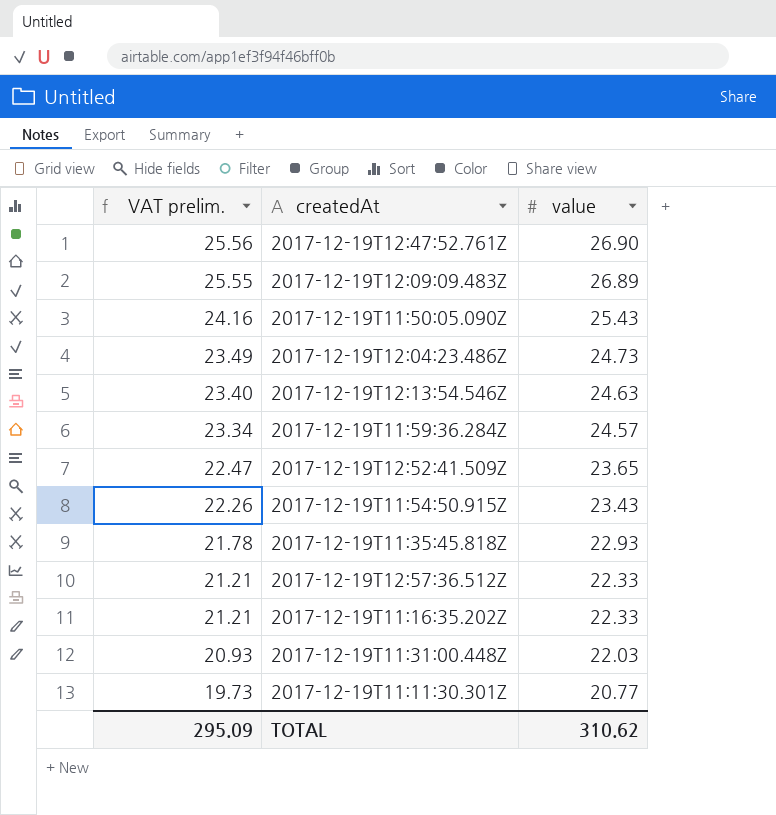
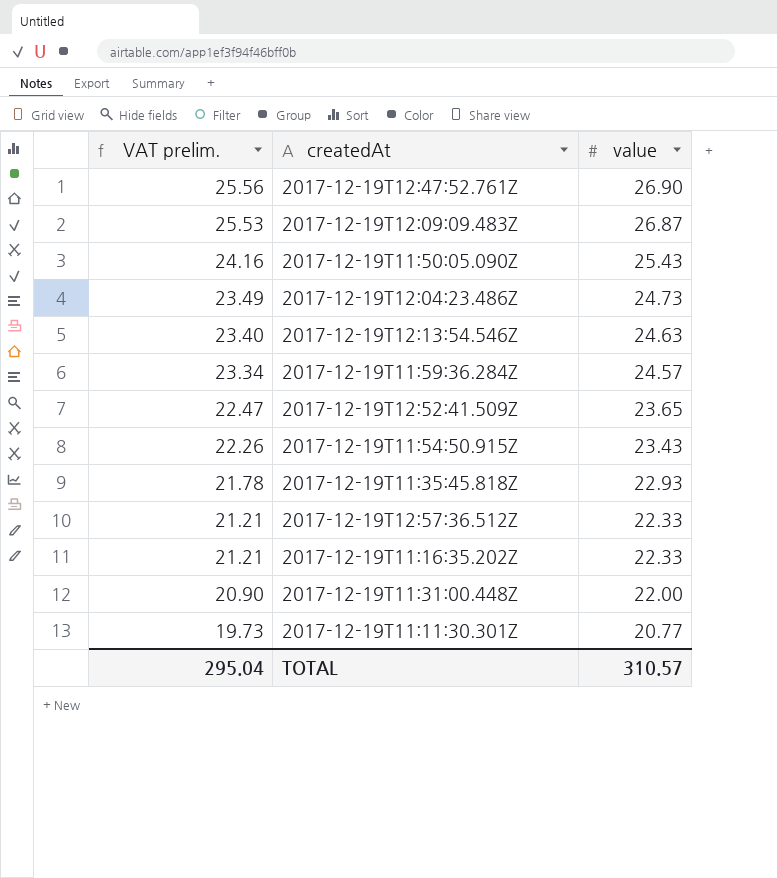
2017-12-19T12:09:09.483Z | VAT prelim.: 25.55 -> 25.53
2017-12-19T12:09:09.483Z | value: 26.89 -> 26.87
2017-12-19T11:31:00.448Z | VAT prelim.: 20.93 -> 20.90
2017-12-19T11:31:00.448Z | value: 22.03 -> 22.00
TOTAL | VAT prelim.: 295.09 -> 295.04
TOTAL | value: 310.62 -> 310.57

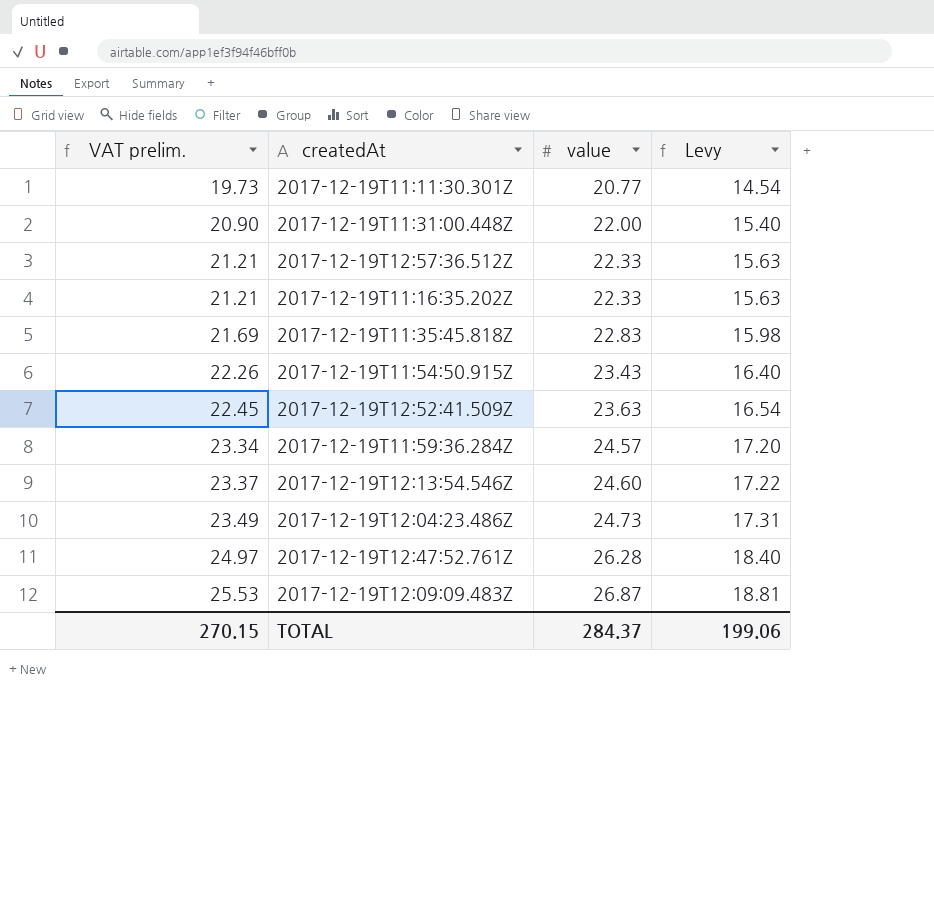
row order: VAT prelim. descending -> VAT prelim. ascending
column Levy | formula: none -> [value] * 0.7
row 2017-12-19T11:50:05.090Z: 24.16 | 25.43 -> none
2017-12-19T11:35:45.818Z | VAT prelim.: 21.78 -> 21.69
2017-12-19T11:35:45.818Z | value: 22.93 -> 22.83
2017-12-19T12:52:41.509Z | VAT prelim.: 22.47 -> 22.45
2017-12-19T12:52:41.509Z | value: 23.65 -> 23.63
2017-12-19T12:13:54.546Z | VAT prelim.: 23.40 -> 23.37
2017-12-19T12:13:54.546Z | value: 24.63 -> 24.60
2017-12-19T12:47:52.761Z | VAT prelim.: 25.56 -> 24.97
2017-12-19T12:47:52.761Z | value: 26.90 -> 26.28
TOTAL | VAT prelim.: 295.04 -> 270.15
TOTAL | value: 310.57 -> 284.37

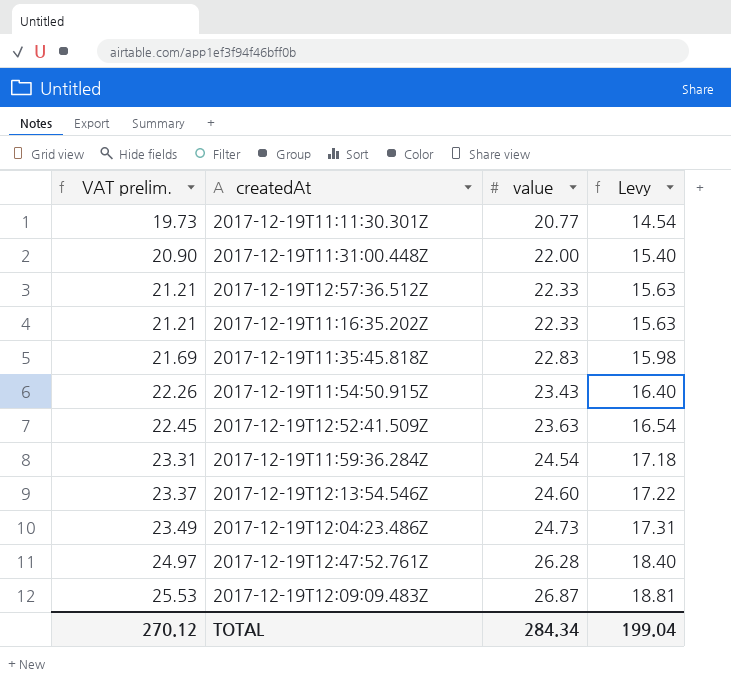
2017-12-19T11:59:36.284Z | VAT prelim.: 23.34 -> 23.31
2017-12-19T11:59:36.284Z | value: 24.57 -> 24.54
2017-12-19T11:59:36.284Z | Levy: 17.20 -> 17.18
TOTAL | VAT prelim.: 270.15 -> 270.12
TOTAL | value: 284.37 -> 284.34
TOTAL | Levy: 199.06 -> 199.04

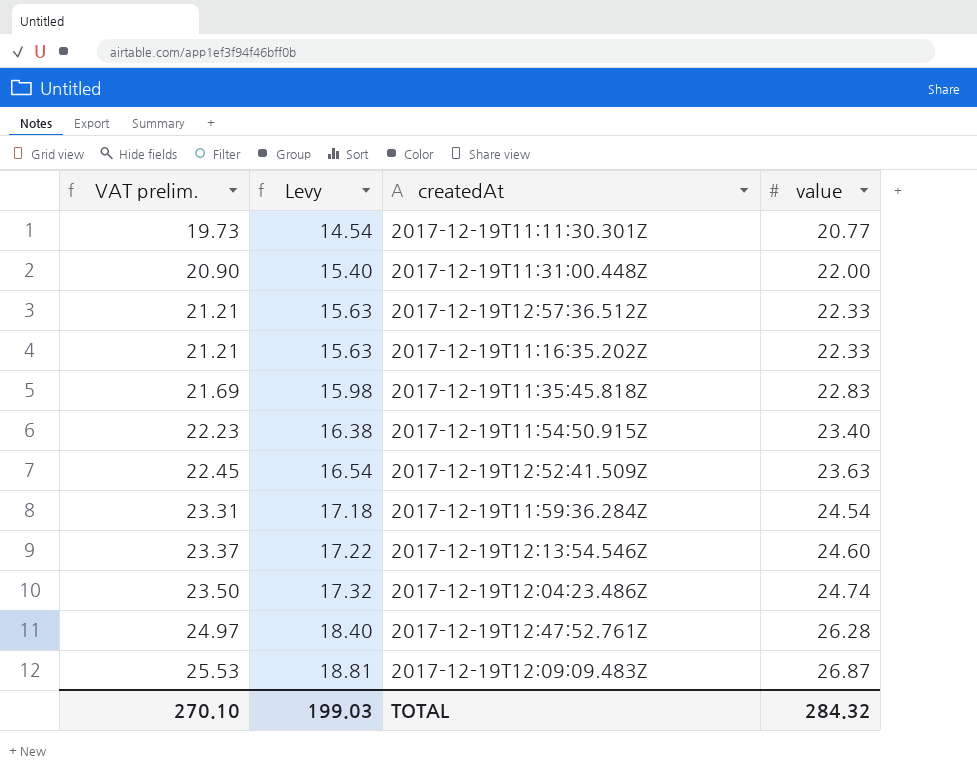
column Levy | position: 4 -> 2
2017-12-19T11:54:50.915Z | VAT prelim.: 22.26 -> 22.23
2017-12-19T11:54:50.915Z | Levy: 16.40 -> 16.38
2017-12-19T11:54:50.915Z | value: 23.43 -> 23.40
2017-12-19T12:04:23.486Z | VAT prelim.: 23.49 -> 23.50
2017-12-19T12:04:23.486Z | Levy: 17.31 -> 17.32
2017-12-19T12:04:23.486Z | value: 24.73 -> 24.74
TOTAL | VAT prelim.: 270.12 -> 270.10
TOTAL | Levy: 199.04 -> 199.03
TOTAL | value: 284.34 -> 284.32

